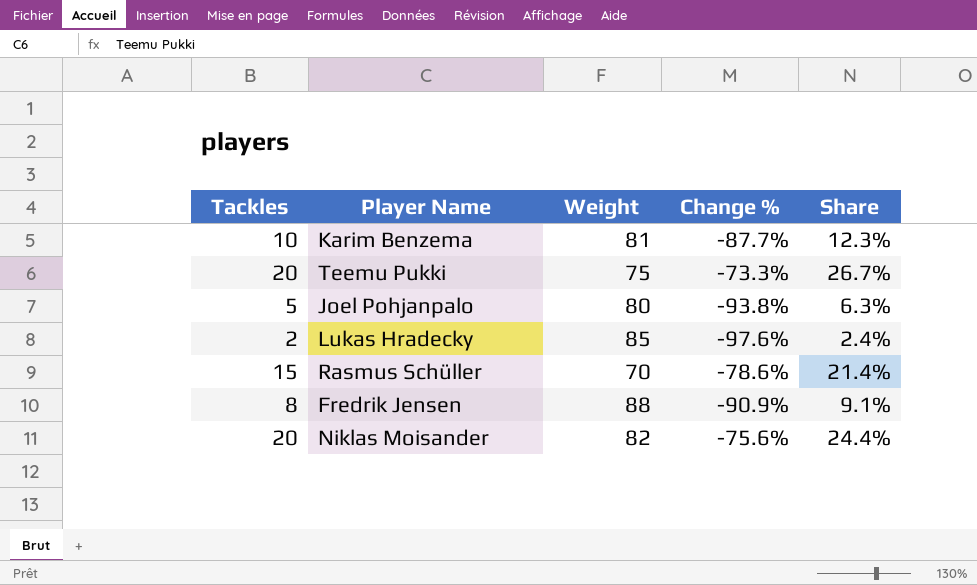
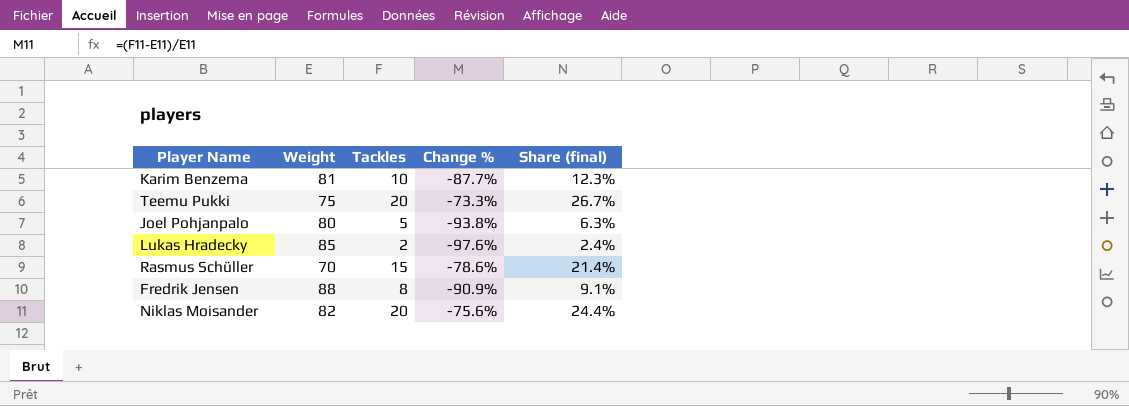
column Tackles | position: 1 -> 3
column name: Share -> Share (final)

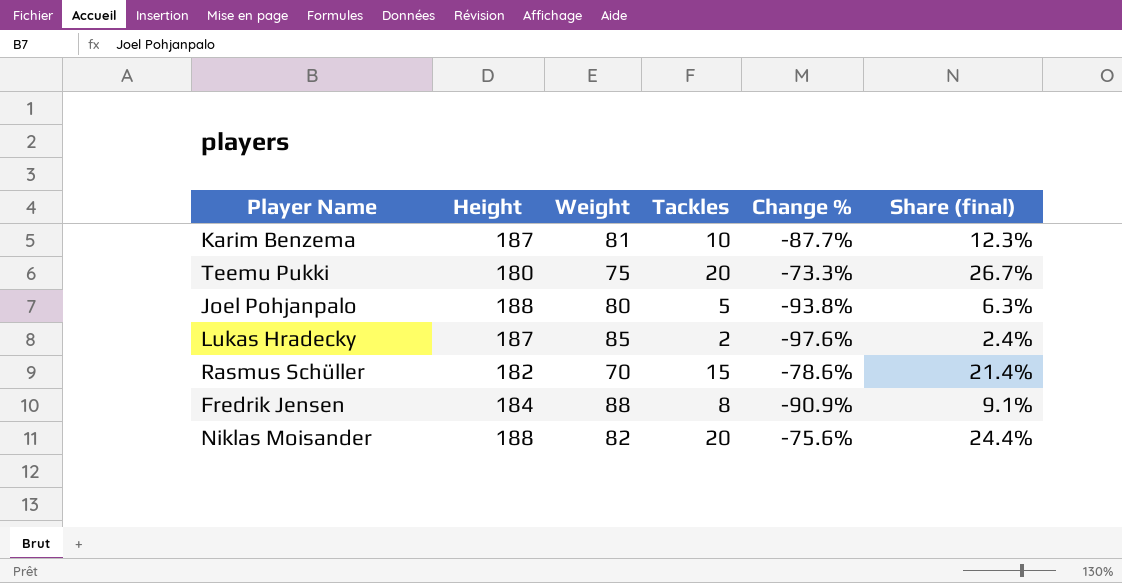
column Height | position: none -> 2

